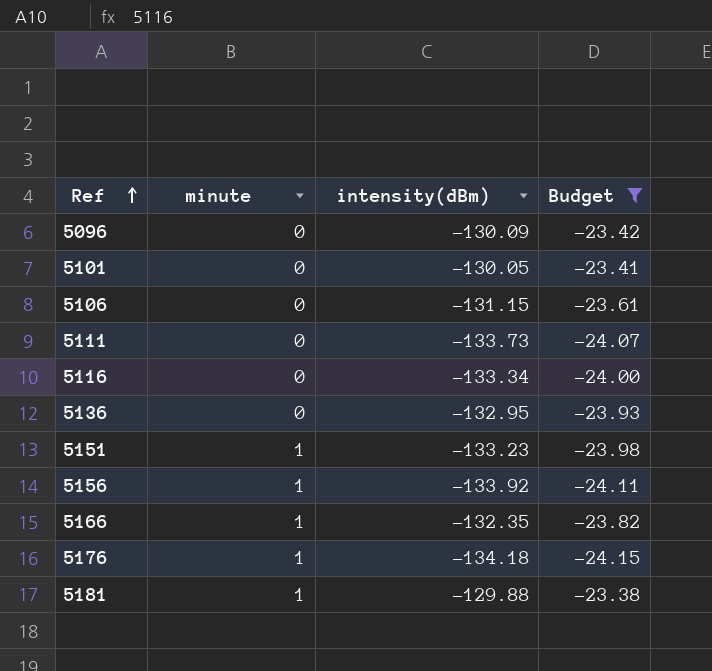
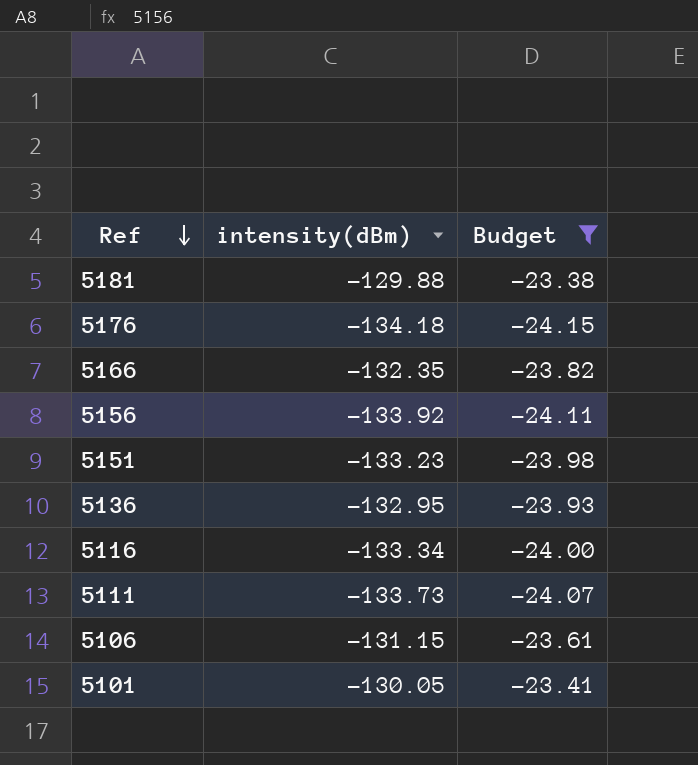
row order: Ref ascending -> Ref descending
column minute | position: 2 -> none
row 5096: 0 | -130.09 | -23.42 -> none

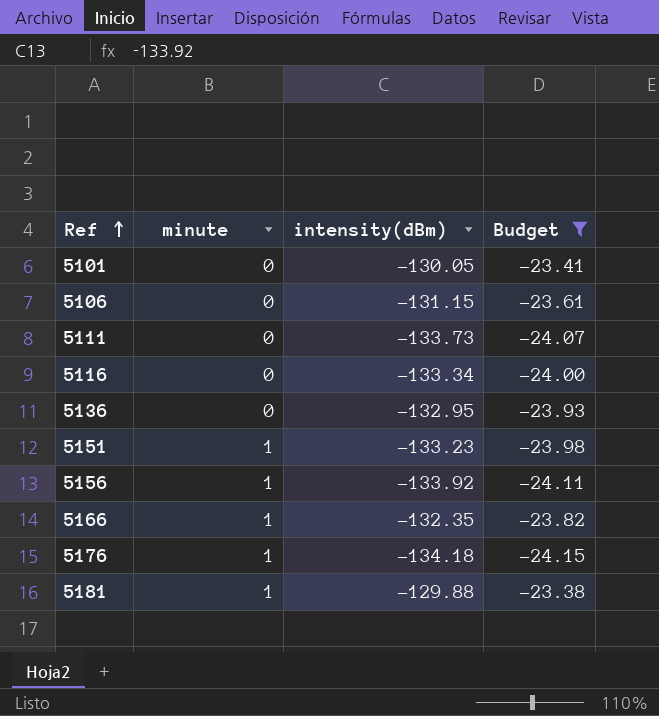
row order: Ref descending -> Ref ascending
column minute | position: none -> 2

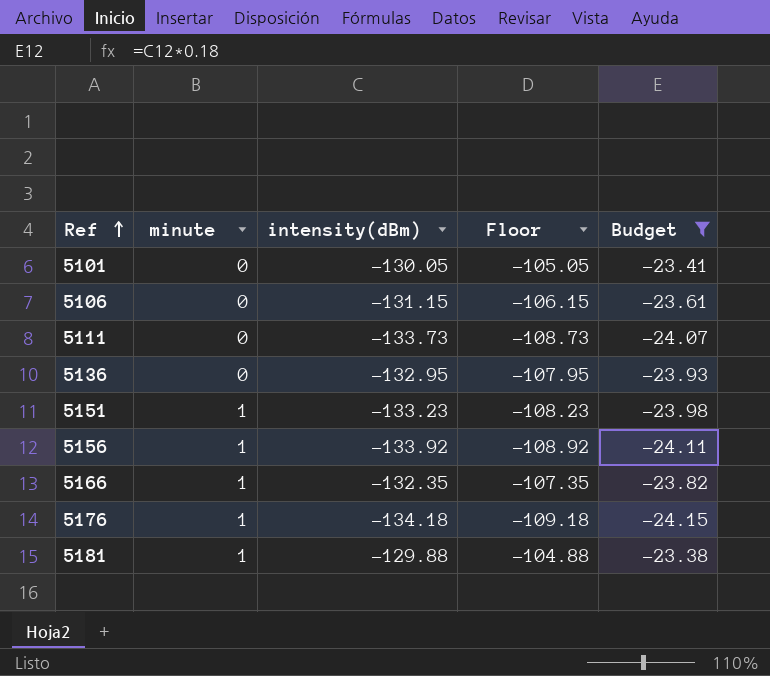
column Floor | formula: none -> [intensity(dBm)] + 25
row 5116: 0 | -133.34 | -24.00 -> none

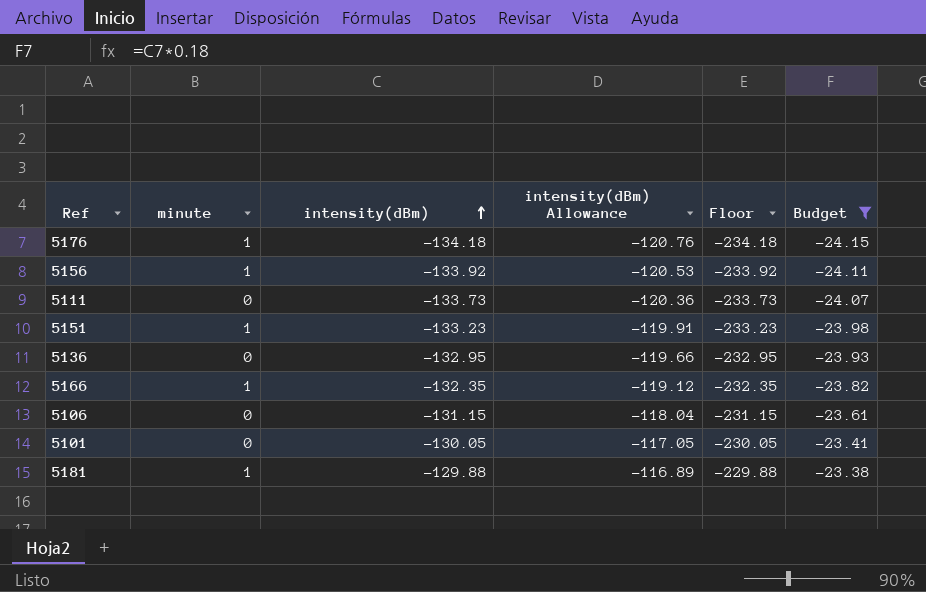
row order: Ref ascending -> intensity(dBm) ascending
column intensity(dBm) Allowance | formula: none -> [intensity(dBm)] * 0.9
column Floor | formula: [intensity(dBm)] + 25 -> [intensity(dBm)] - 100

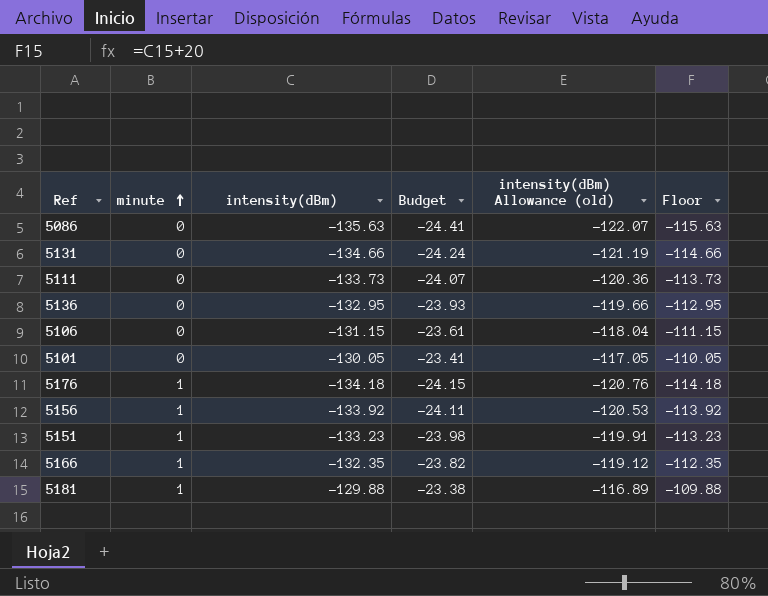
filter: Budget >= -24.15 -> none
row order: intensity(dBm) ascending -> minute ascending
column Budget | position: 6 -> 4
column name: intensity(dBm) Allowance -> intensity(dBm) Allowance (old)
column Floor | formula: [intensity(dBm)] - 100 -> [intensity(dBm)] + 20

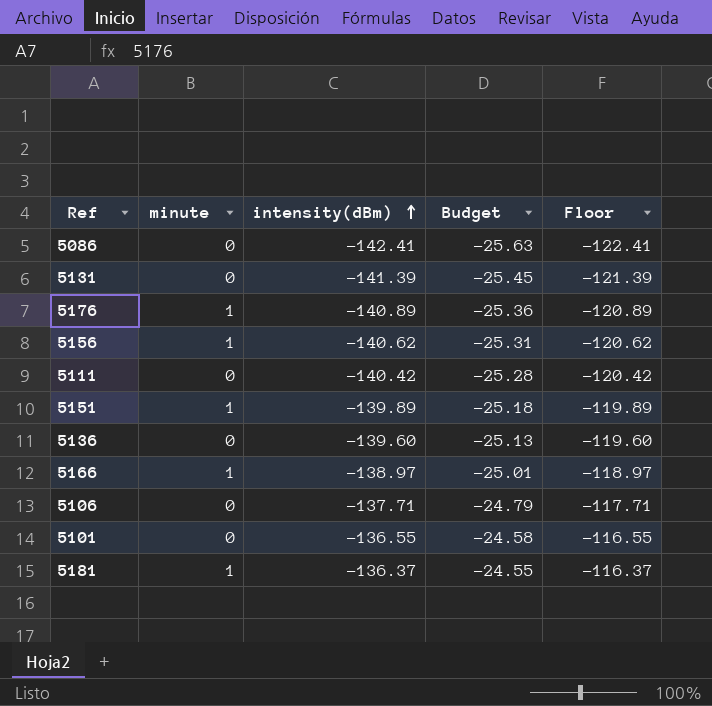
row order: minute ascending -> intensity(dBm) ascending
column intensity(dBm) Allowance (old) | formula: [intensity(dBm)] * 0.9 -> none
5086 | intensity(dBm): -135.63 -> -142.41
5086 | Budget: -24.41 -> -25.63
5086 | Floor: -115.63 -> -122.41
5131 | intensity(dBm): -134.66 -> -141.39
5131 | Budget: -24.24 -> -25.45
5131 | Floor: -114.66 -> -121.39
5176 | intensity(dBm): -134.18 -> -140.89
5176 | Budget: -24.15 -> -25.36
5176 | Floor: -114.18 -> -120.89
5156 | intensity(dBm): -133.92 -> -140.62
5156 | Budget: -24.11 -> -25.31
5156 | Floor: -113.92 -> -120.62
5111 | intensity(dBm): -133.73 -> -140.42
5111 | Budget: -24.07 -> -25.28
5111 | Floor: -113.73 -> -120.42
5151 | intensity(dBm): -133.23 -> -139.89
5151 | Budget: -23.98 -> -25.18
5151 | Floor: -113.23 -> -119.89
5136 | intensity(dBm): -132.95 -> -139.60
5136 | Budget: -23.93 -> -25.13
5136 | Floor: -112.95 -> -119.60
5166 | intensity(dBm): -132.35 -> -138.97
5166 | Budget: -23.82 -> -25.01
5166 | Floor: -112.35 -> -118.97
5106 | intensity(dBm): -131.15 -> -137.71
5106 | Budget: -23.61 -> -24.79
5106 | Floor: -111.15 -> -117.71
5101 | intensity(dBm): -130.05 -> -136.55
5101 | Budget: -23.41 -> -24.58
5101 | Floor: -110.05 -> -116.55
5181 | intensity(dBm): -129.88 -> -136.37
5181 | Budget: -23.38 -> -24.55
5181 | Floor: -109.88 -> -116.37

